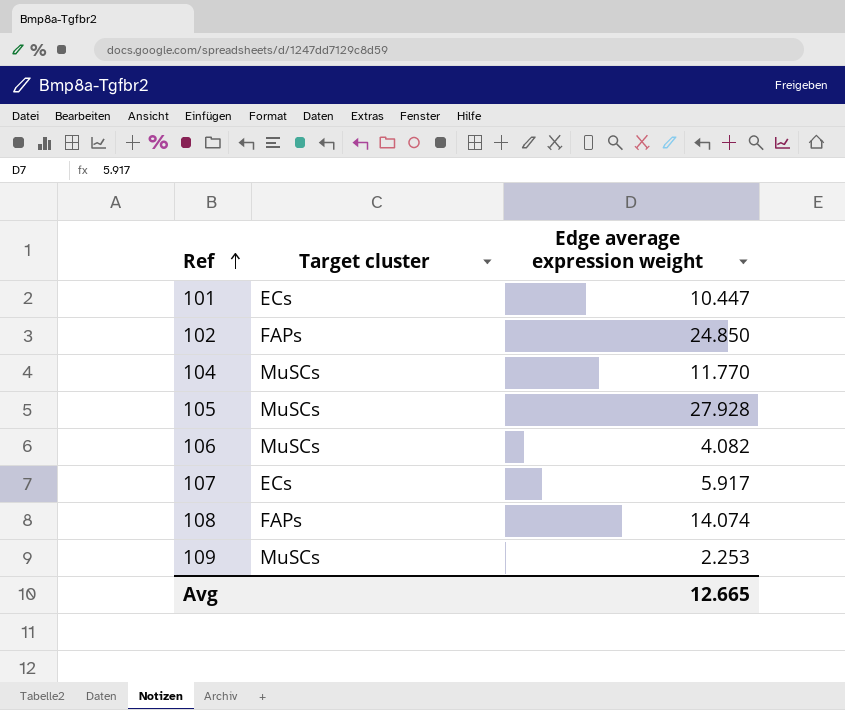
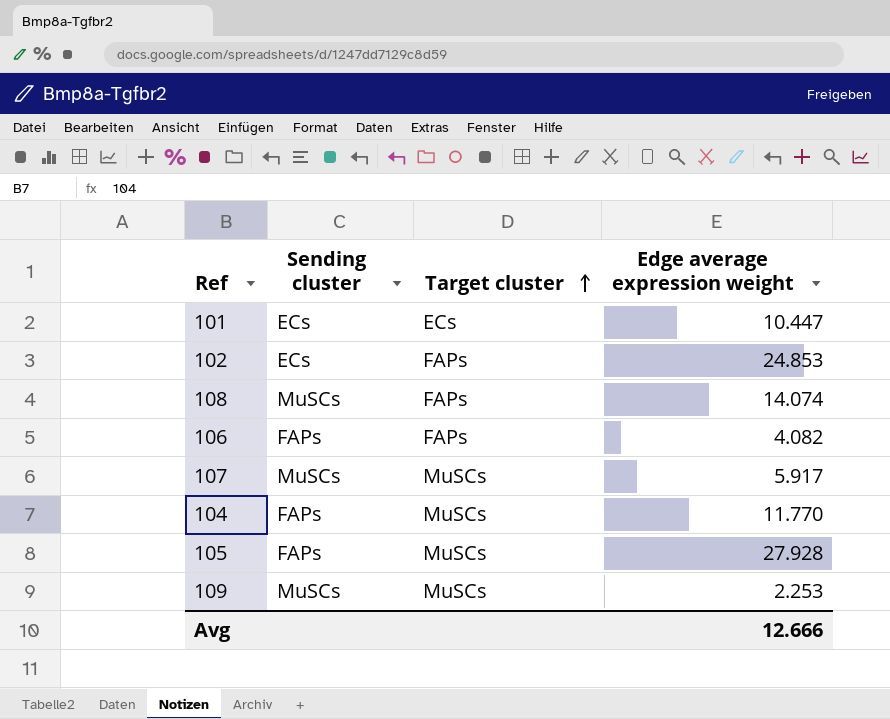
row order: Ref ascending -> Target cluster ascending
column Sending cluster | position: none -> 2
102 | Edge average expression weight: 24.850 -> 24.853
106 | Target cluster: MuSCs -> FAPs
107 | Target cluster: ECs -> MuSCs
Avg | Edge average expression weight: 12.665 -> 12.666

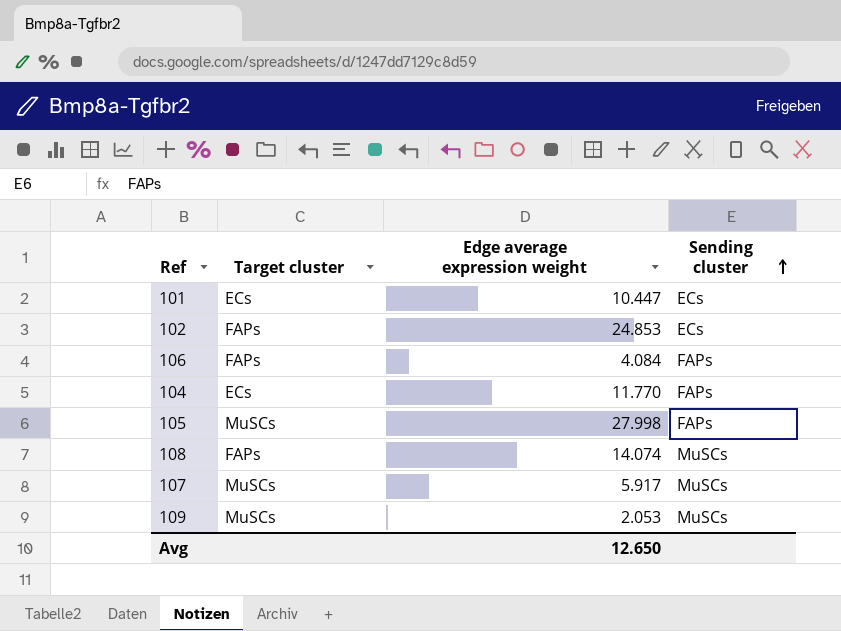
row order: Target cluster ascending -> Sending cluster ascending
column Sending cluster | position: 2 -> 4
106 | Edge average expression weight: 4.082 -> 4.084
104 | Target cluster: MuSCs -> ECs
105 | Edge average expression weight: 27.928 -> 27.998
109 | Edge average expression weight: 2.253 -> 2.053
Avg | Edge average expression weight: 12.666 -> 12.650

